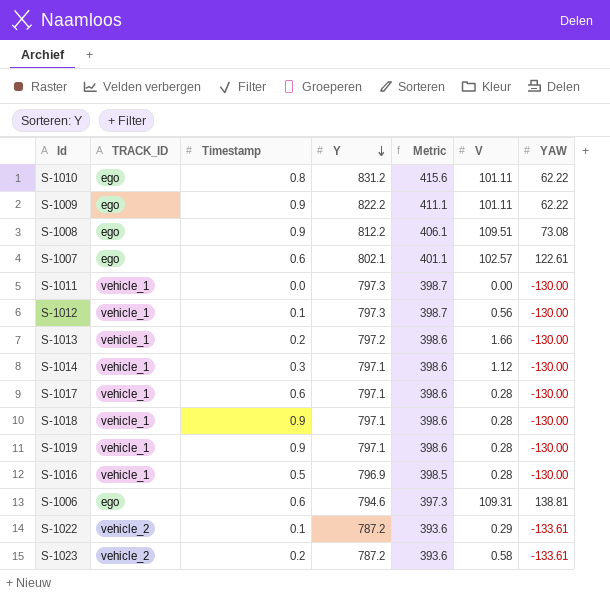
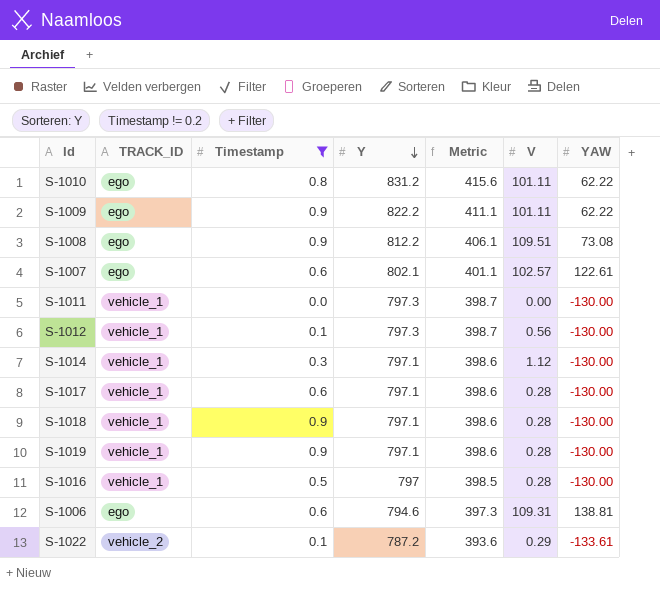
filter: none -> Timestamp != 0.2
S-1016 | Y: 796.9 -> 797

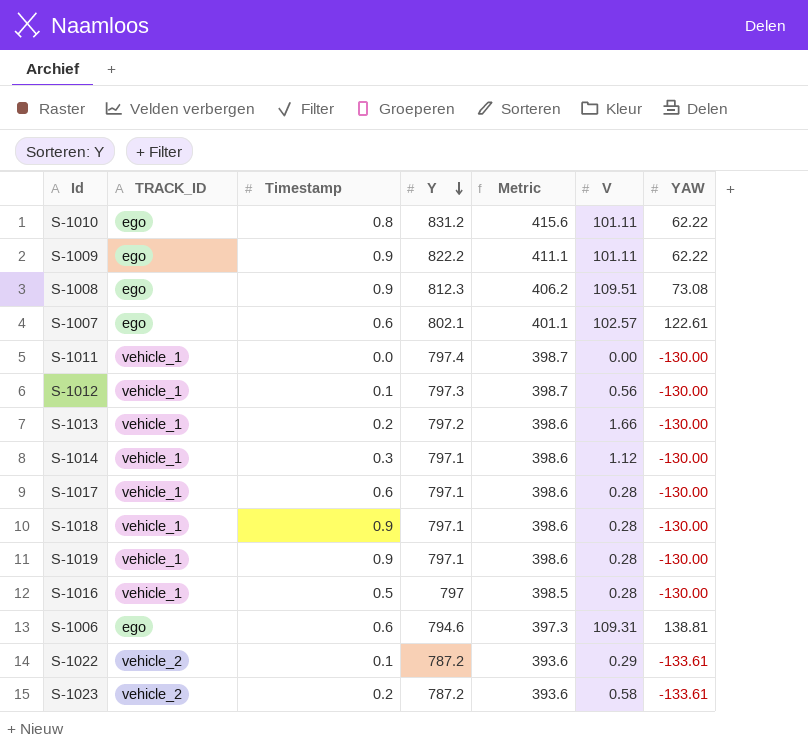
filter: Timestamp != 0.2 -> none
S-1008 | Y: 812.2 -> 812.3
S-1008 | Metric: 406.1 -> 406.2
S-1011 | Y: 797.3 -> 797.4

